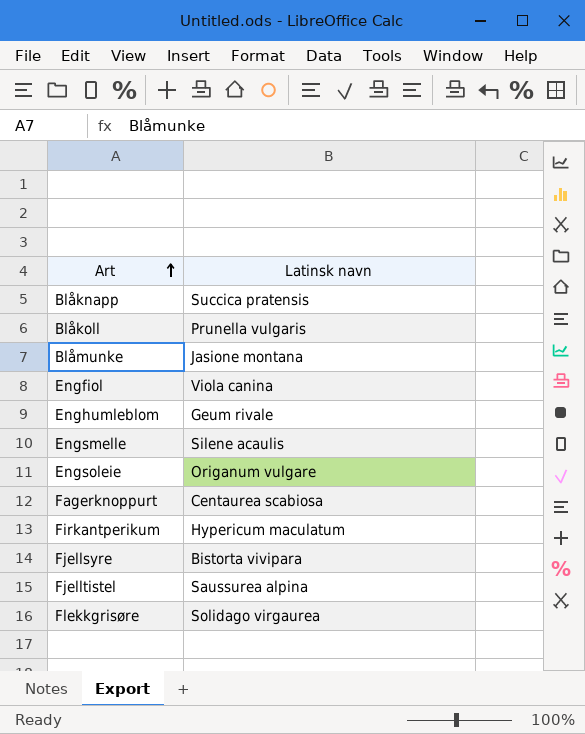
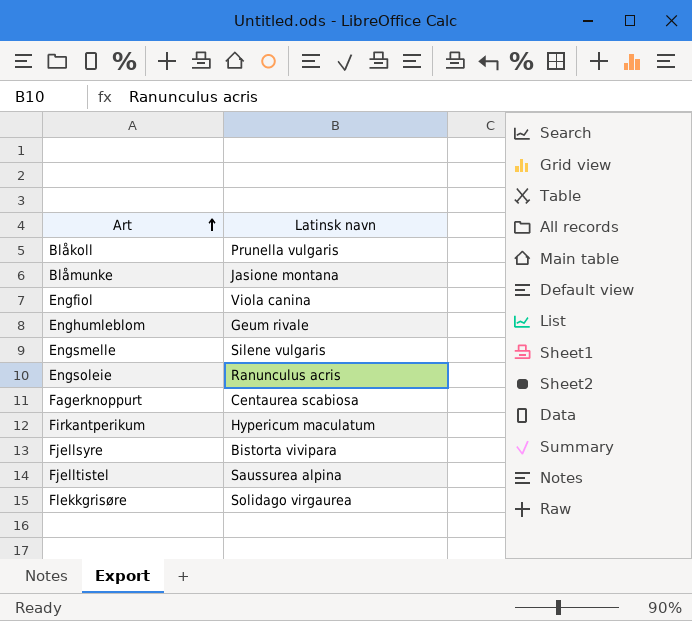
row Blåknapp: Succica pratensis -> none
Engsmelle | Latinsk navn: Silene acaulis -> Silene vulgaris
Engsoleie | Latinsk navn: Origanum vulgare -> Ranunculus acris

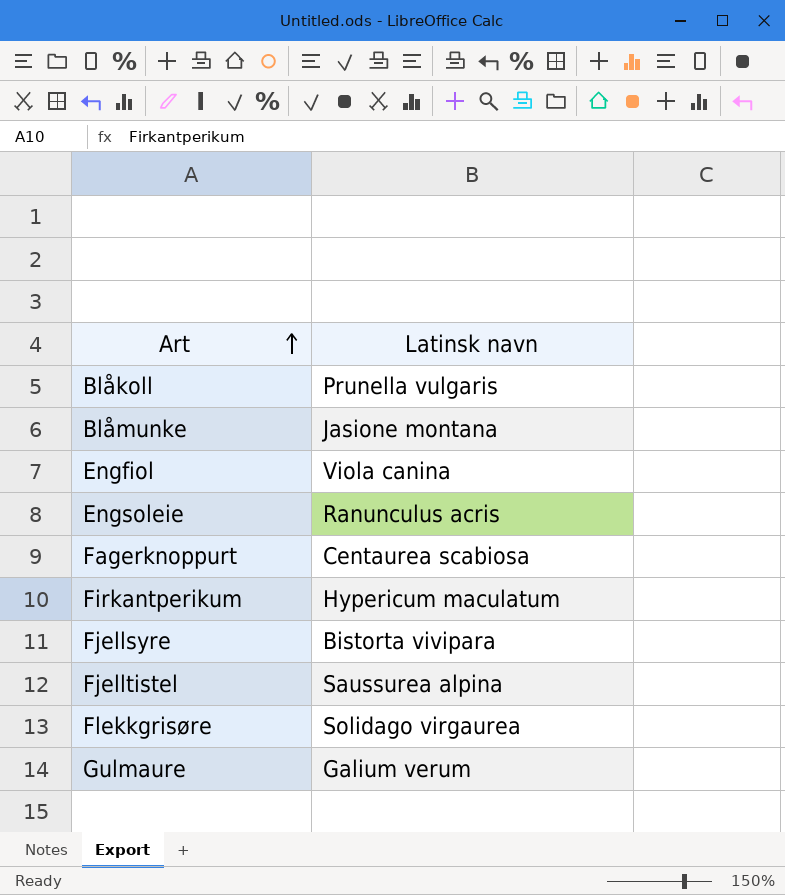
row Enghumleblom: Geum rivale -> none
row Engsmelle: Silene vulgaris -> none
row Gulmaure: none -> Galium verum

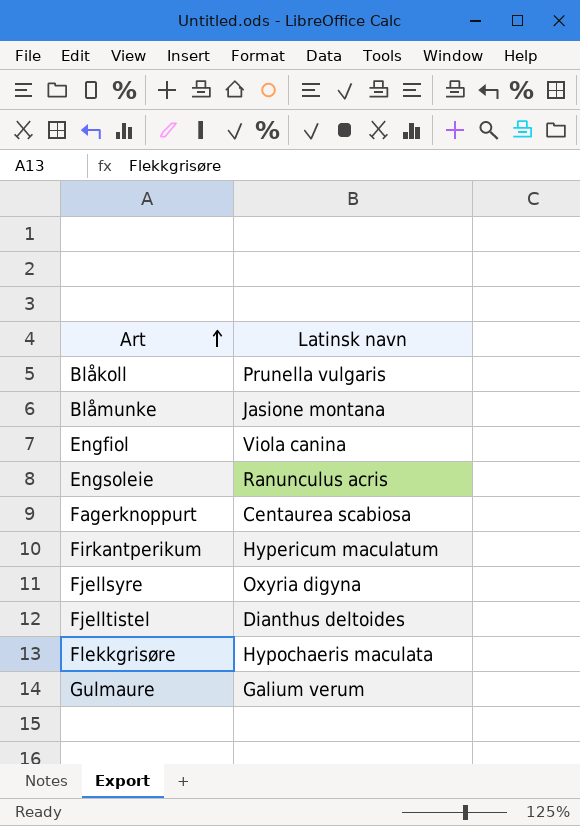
Fjellsyre | Latinsk navn: Bistorta vivipara -> Oxyria digyna
Fjelltistel | Latinsk navn: Saussurea alpina -> Dianthus deltoides
Flekkgrisøre | Latinsk navn: Solidago virgaurea -> Hypochaeris maculata

